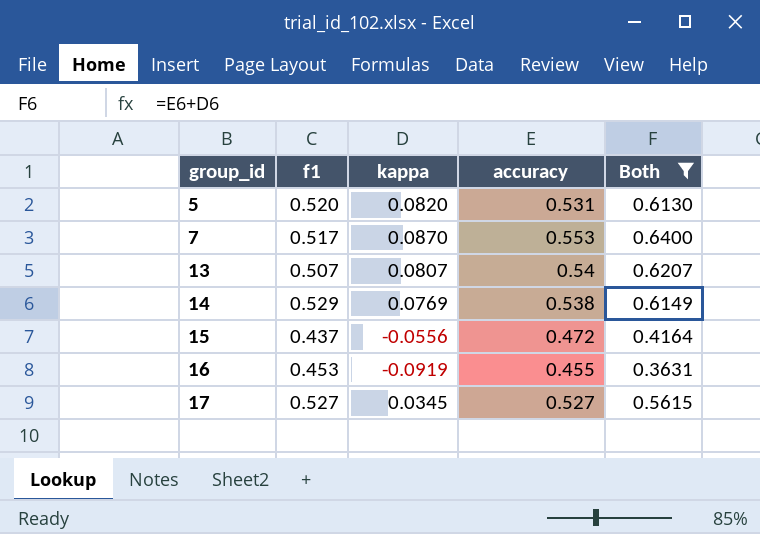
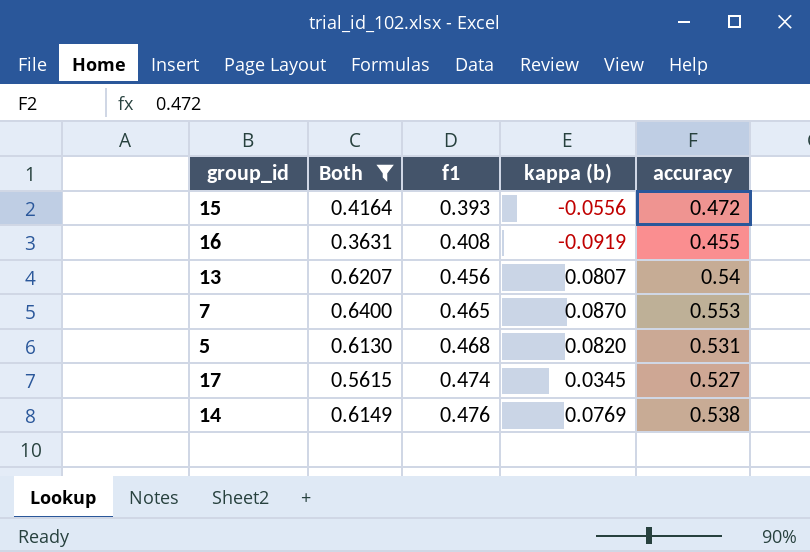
row order: group_id ascending -> f1 ascending
column Both | position: 5 -> 2
column name: kappa -> kappa (b)
15 | f1: 0.437 -> 0.393
16 | f1: 0.453 -> 0.408
13 | f1: 0.507 -> 0.456
7 | f1: 0.517 -> 0.465
5 | f1: 0.520 -> 0.468
17 | f1: 0.527 -> 0.474
14 | f1: 0.529 -> 0.476

